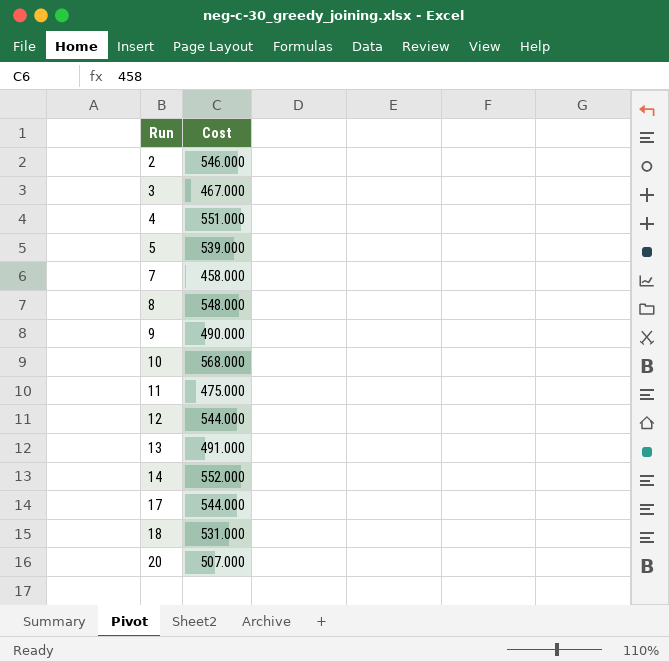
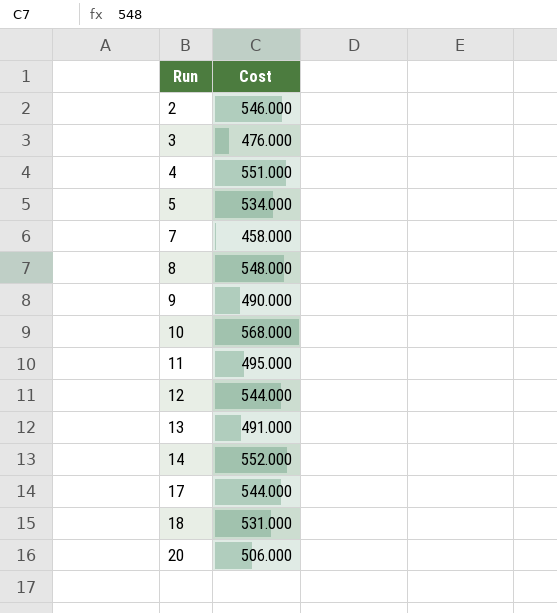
3 | Cost: 467.000 -> 476.000
5 | Cost: 539.000 -> 534.000
11 | Cost: 475.000 -> 495.000
20 | Cost: 507.000 -> 506.000

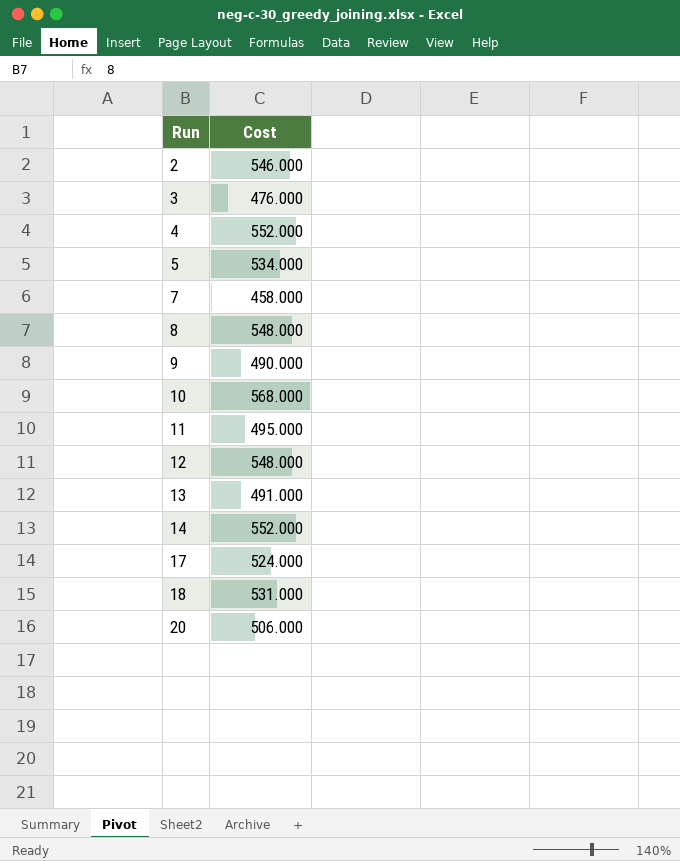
4 | Cost: 551.000 -> 552.000
12 | Cost: 544.000 -> 548.000
17 | Cost: 544.000 -> 524.000

